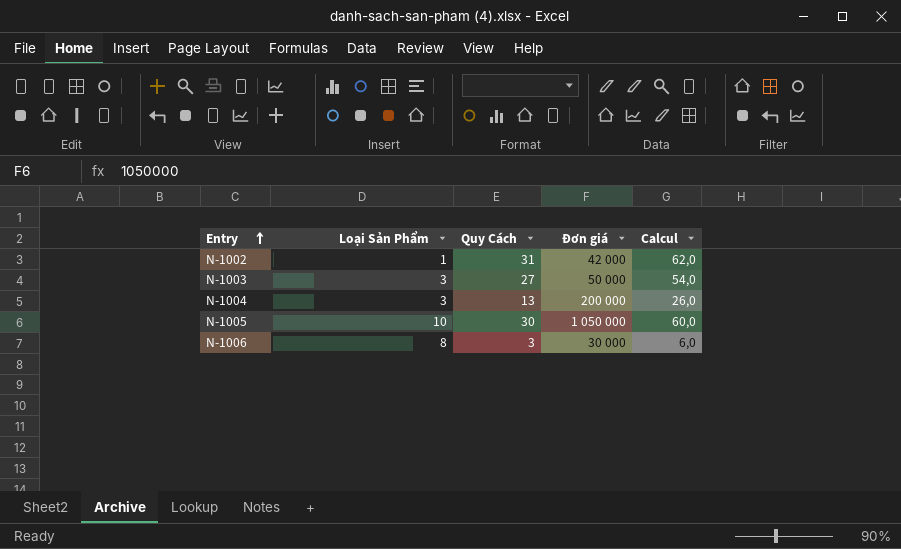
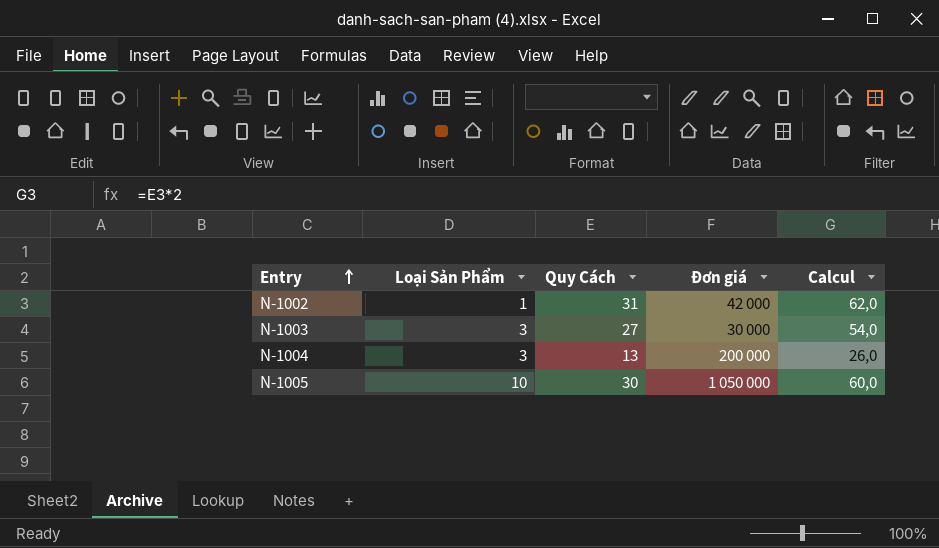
row N-1006: 8 | 3 | 30 000 | 6,0 -> none
N-1003 | Đơn giá: 50 000 -> 30 000

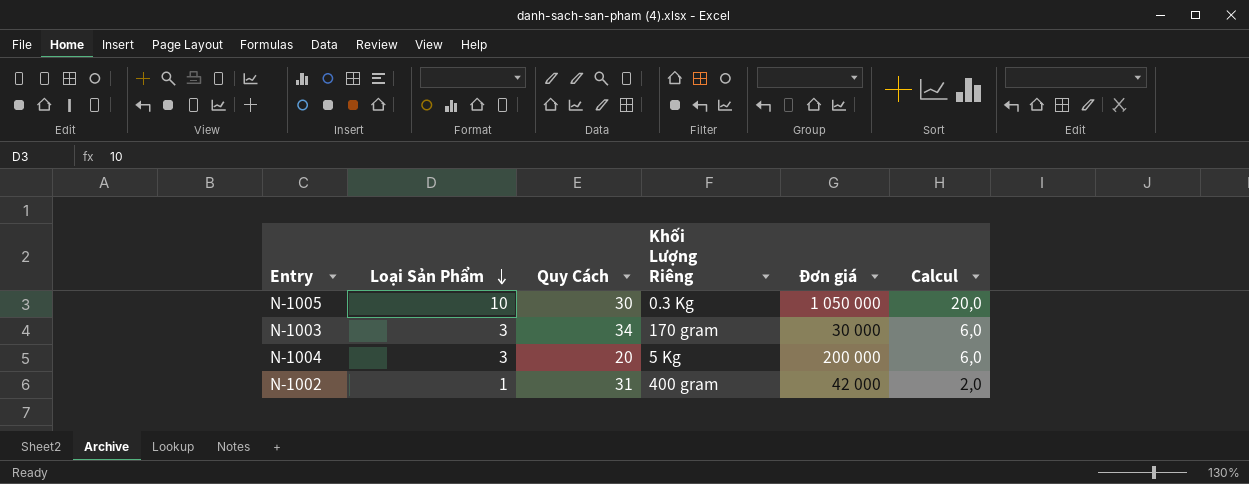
row order: Entry ascending -> Loại Sản Phẩm descending
column Khối Lượng Riêng | position: none -> 4
column Calcul | formula: [Quy Cách] * 2 -> [Loại Sản Phẩm] * 2
N-1003 | Quy Cách: 27 -> 34
N-1004 | Quy Cách: 13 -> 20

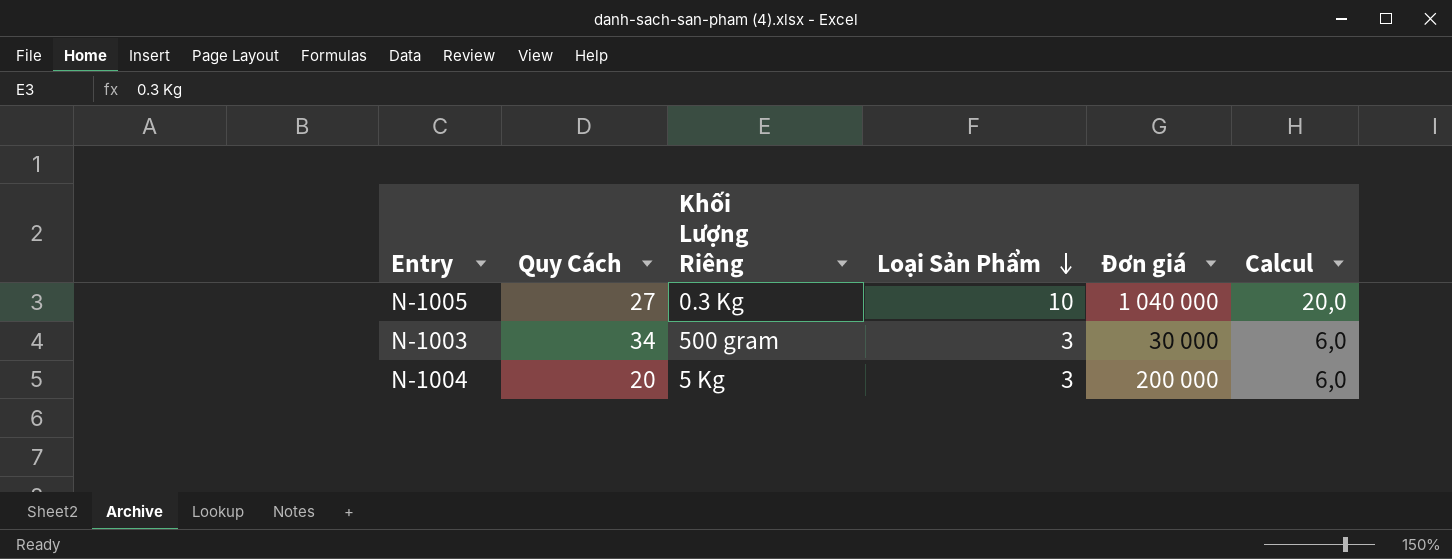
column Loại Sản Phẩm | position: 2 -> 4
row N-1002: 1 | 31 | 400 gram | 42 000 | 2,0 -> none
N-1005 | Quy Cách: 30 -> 27
N-1005 | Đơn giá: 1 050 000 -> 1 040 000
N-1003 | Khối Lượng Riêng: 170 gram -> 500 gram

